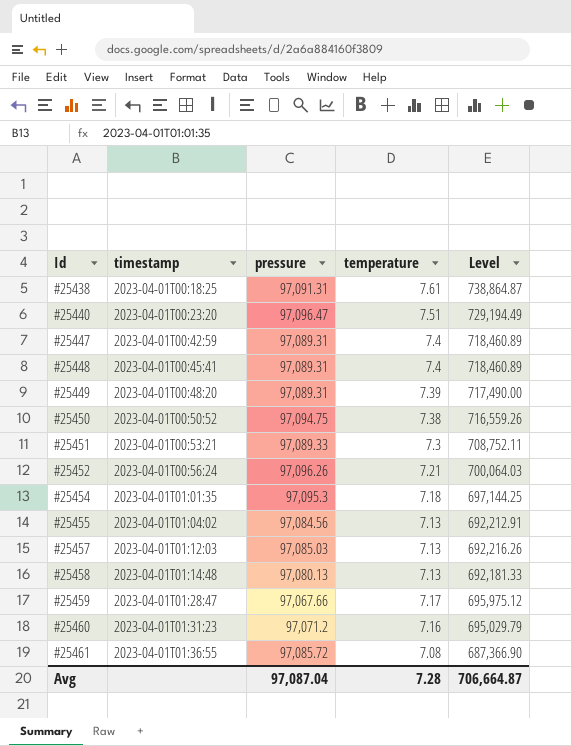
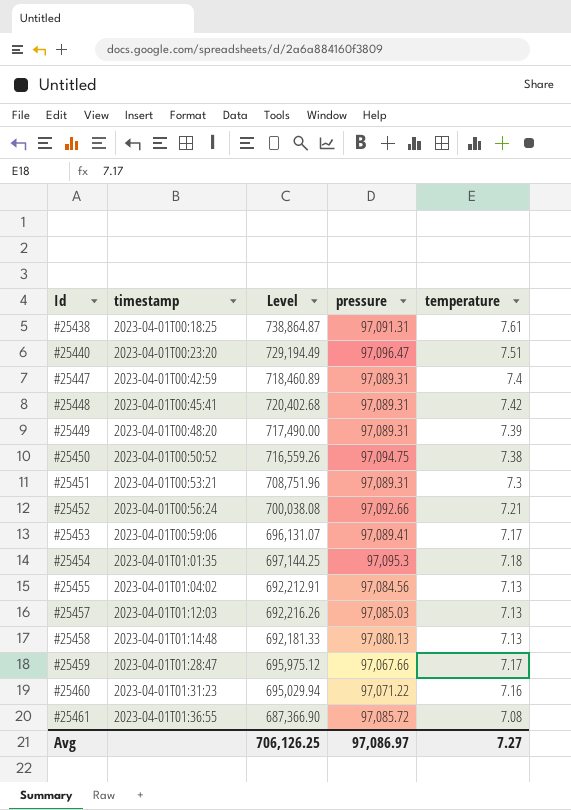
column Level | position: 5 -> 3
#25448 | Level: 718,460.89 -> 720,402.68
#25448 | temperature: 7.4 -> 7.42
#25451 | Level: 708,752.11 -> 708,751.96
#25451 | pressure: 97,089.33 -> 97,089.31
#25452 | Level: 700,064.03 -> 700,038.08
#25452 | pressure: 97,096.26 -> 97,092.66
row #25453: none -> 2023-04-01T00:59:06 | 696,131.07 | 97,089.41 | 7.17
#25460 | Level: 695,029.79 -> 695,029.94
#25460 | pressure: 97,071.2 -> 97,071.22
Avg | Level: 706,664.87 -> 706,126.25
Avg | pressure: 97,087.04 -> 97,086.97
Avg | temperature: 7.28 -> 7.27

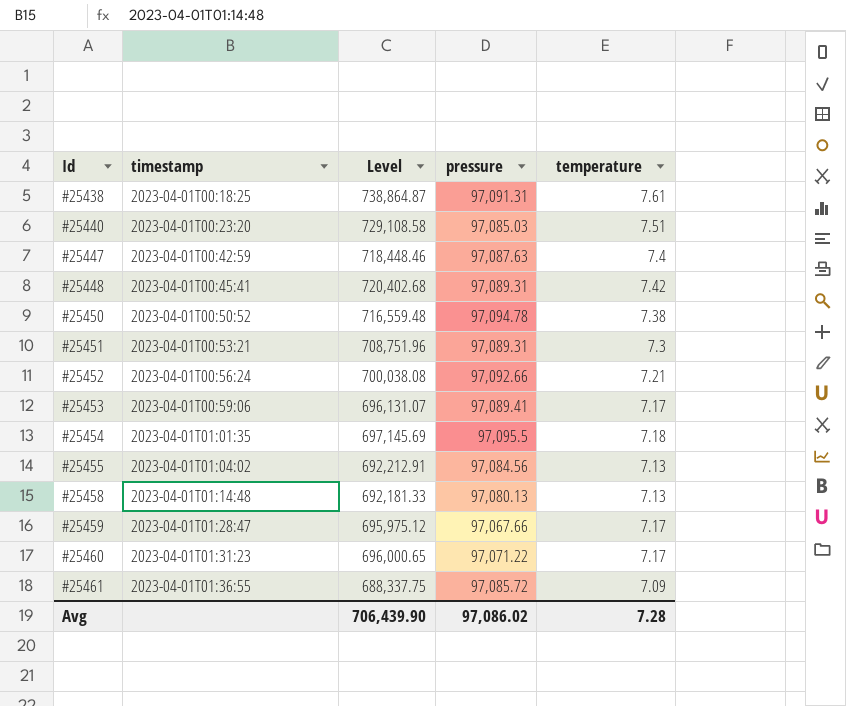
row #25449: 2023-04-01T00:48:20 | 717,490.00 | 97,089.31 | 7.39 -> none
row #25457: 2023-04-01T01:12:03 | 692,216.26 | 97,085.03 | 7.13 -> none
#25440 | Level: 729,194.49 -> 729,108.58
#25440 | pressure: 97,096.47 -> 97,085.03
#25447 | Level: 718,460.89 -> 718,448.46
#25447 | pressure: 97,089.31 -> 97,087.63
#25450 | Level: 716,559.26 -> 716,559.48
#25450 | pressure: 97,094.75 -> 97,094.78
#25454 | Level: 697,144.25 -> 697,145.69
#25454 | pressure: 97,095.3 -> 97,095.5
#25460 | Level: 695,029.94 -> 696,000.65
#25460 | temperature: 7.16 -> 7.17
#25461 | Level: 687,366.90 -> 688,337.75
#25461 | temperature: 7.08 -> 7.09
Avg | Level: 706,126.25 -> 706,439.90
Avg | pressure: 97,086.97 -> 97,086.02
Avg | temperature: 7.27 -> 7.28

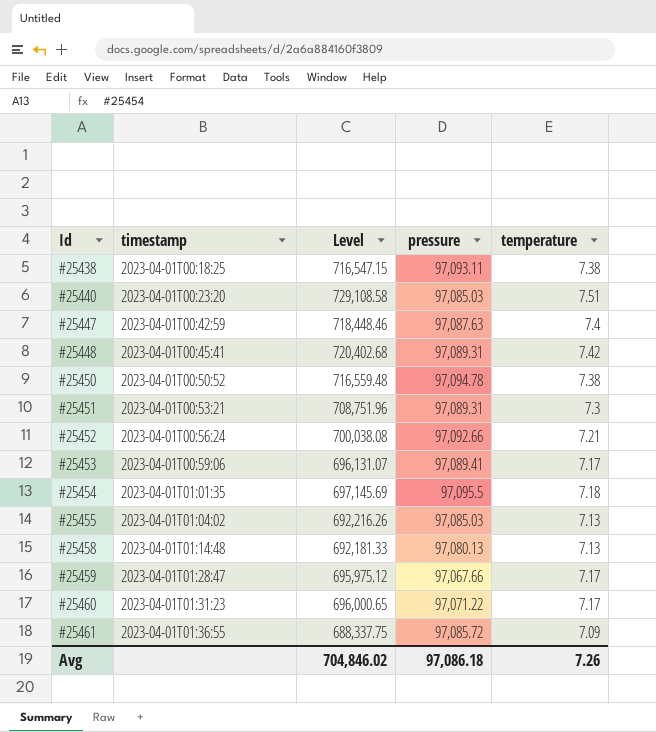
#25438 | Level: 738,864.87 -> 716,547.15
#25438 | pressure: 97,091.31 -> 97,093.11
#25438 | temperature: 7.61 -> 7.38
#25455 | Level: 692,212.91 -> 692,216.26
#25455 | pressure: 97,084.56 -> 97,085.03
Avg | Level: 706,439.90 -> 704,846.02
Avg | pressure: 97,086.02 -> 97,086.18
Avg | temperature: 7.28 -> 7.26

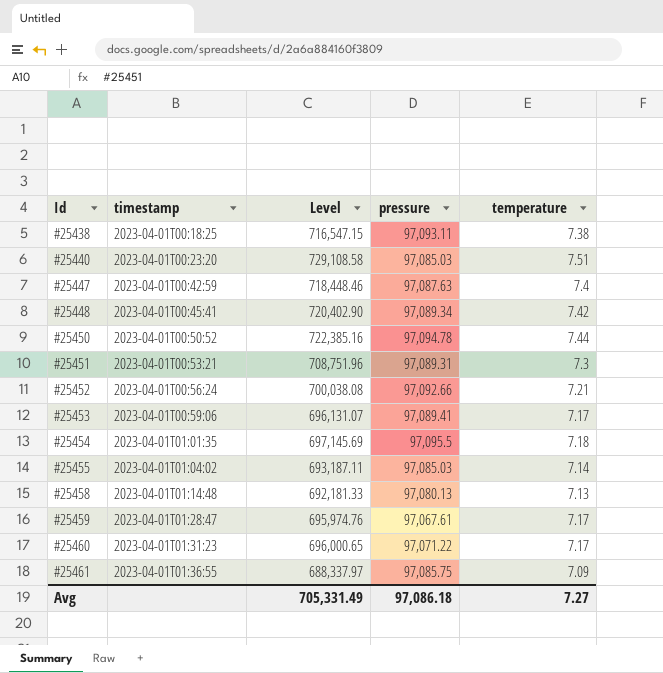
#25448 | Level: 720,402.68 -> 720,402.90
#25448 | pressure: 97,089.31 -> 97,089.34
#25450 | Level: 716,559.48 -> 722,385.16
#25450 | temperature: 7.38 -> 7.44
#25455 | Level: 692,216.26 -> 693,187.11
#25455 | temperature: 7.13 -> 7.14
#25459 | Level: 695,975.12 -> 695,974.76
#25459 | pressure: 97,067.66 -> 97,067.61
#25461 | Level: 688,337.75 -> 688,337.97
#25461 | pressure: 97,085.72 -> 97,085.75
Avg | Level: 704,846.02 -> 705,331.49
Avg | temperature: 7.26 -> 7.27

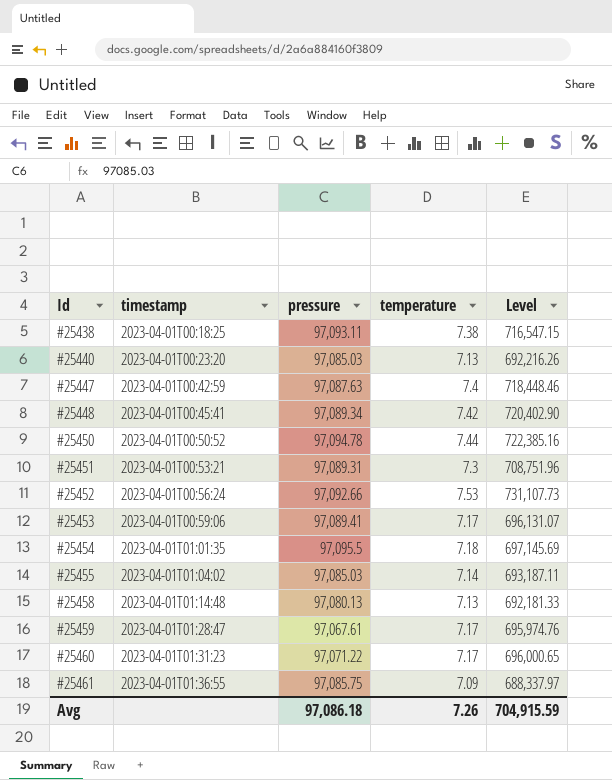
column Level | position: 3 -> 5
#25440 | temperature: 7.51 -> 7.13
#25440 | Level: 729,108.58 -> 692,216.26
#25452 | temperature: 7.21 -> 7.53
#25452 | Level: 700,038.08 -> 731,107.73
Avg | temperature: 7.27 -> 7.26
Avg | Level: 705,331.49 -> 704,915.59

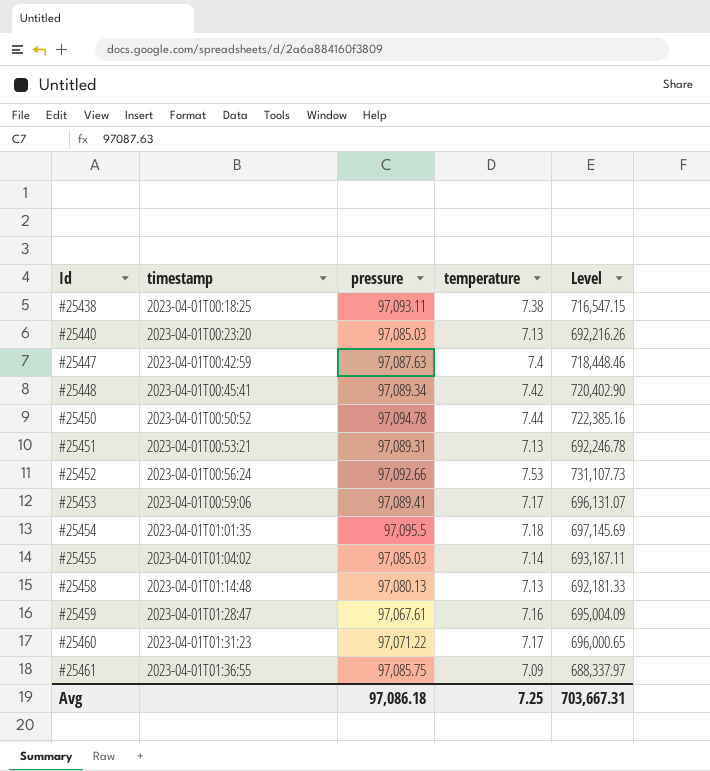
#25451 | temperature: 7.3 -> 7.13
#25451 | Level: 708,751.96 -> 692,246.78
#25459 | temperature: 7.17 -> 7.16
#25459 | Level: 695,974.76 -> 695,004.09
Avg | temperature: 7.26 -> 7.25
Avg | Level: 704,915.59 -> 703,667.31

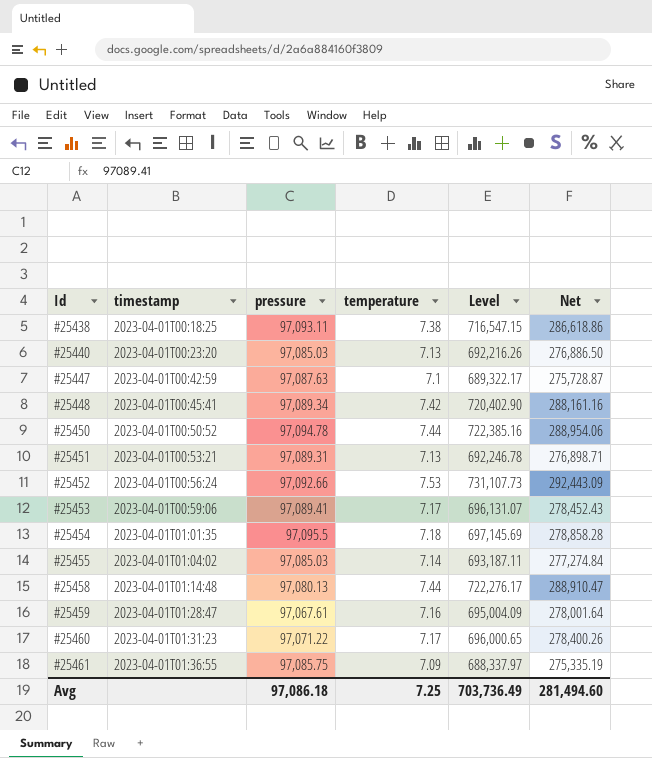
column Net | formula: none -> [Level] * 0.4
#25447 | temperature: 7.4 -> 7.1
#25447 | Level: 718,448.46 -> 689,322.17
#25458 | temperature: 7.13 -> 7.44
#25458 | Level: 692,181.33 -> 722,276.17
Avg | Level: 703,667.31 -> 703,736.49

